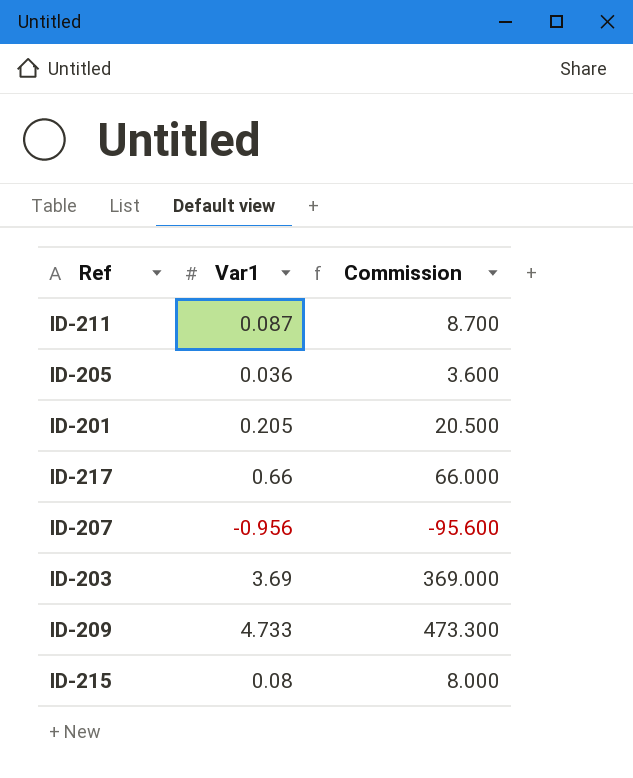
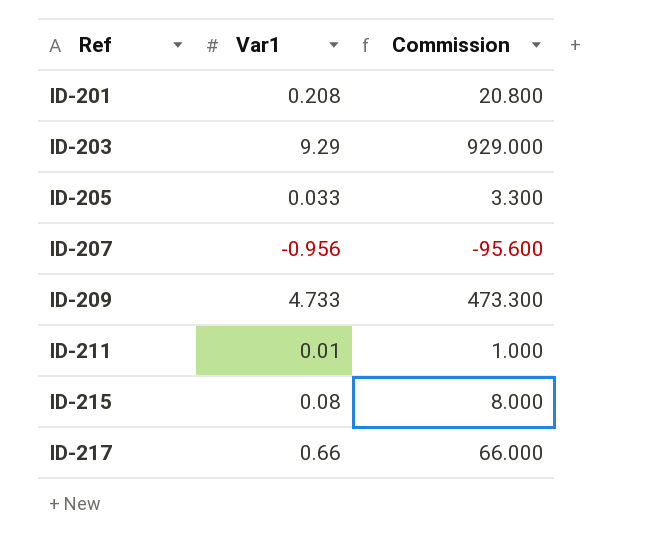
row order: none -> Ref ascending
ID-201 | Var1: 0.205 -> 0.208
ID-201 | Commission: 20.500 -> 20.800
ID-203 | Var1: 3.69 -> 9.29
ID-203 | Commission: 369.000 -> 929.000
ID-205 | Var1: 0.036 -> 0.033
ID-205 | Commission: 3.600 -> 3.300
ID-211 | Var1: 0.087 -> 0.01
ID-211 | Commission: 8.700 -> 1.000

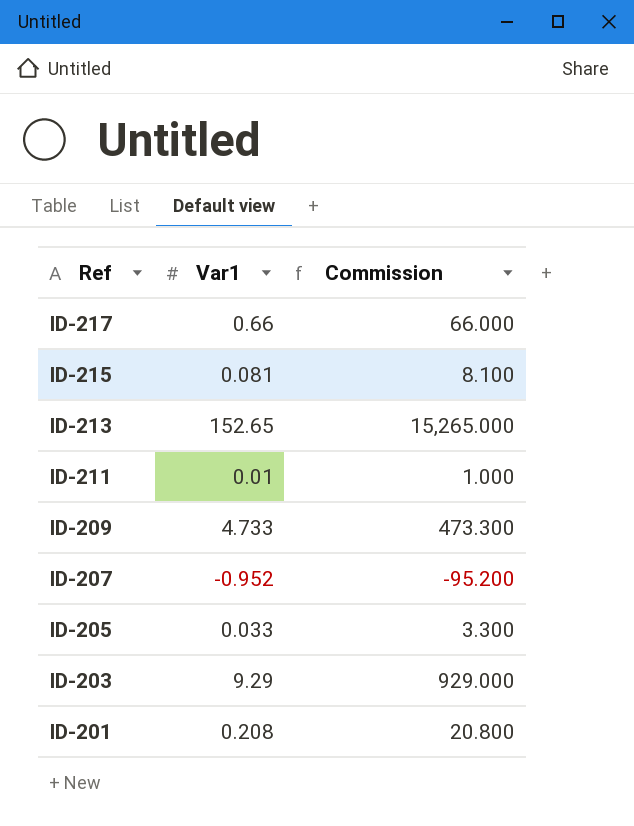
row order: Ref ascending -> Ref descending
ID-215 | Var1: 0.08 -> 0.081
ID-215 | Commission: 8.000 -> 8.100
row ID-213: none -> 152.65 | 15,265.000
ID-207 | Var1: -0.956 -> -0.952
ID-207 | Commission: -95.600 -> -95.200

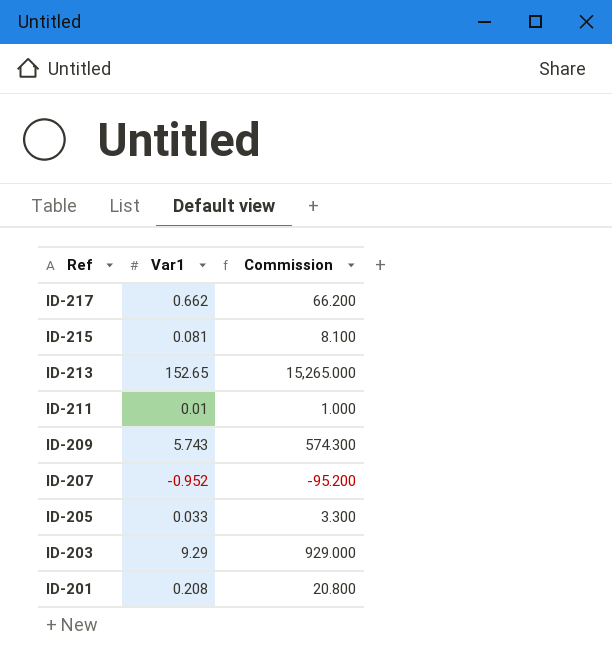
ID-217 | Var1: 0.66 -> 0.662
ID-217 | Commission: 66.000 -> 66.200
ID-209 | Var1: 4.733 -> 5.743
ID-209 | Commission: 473.300 -> 574.300

